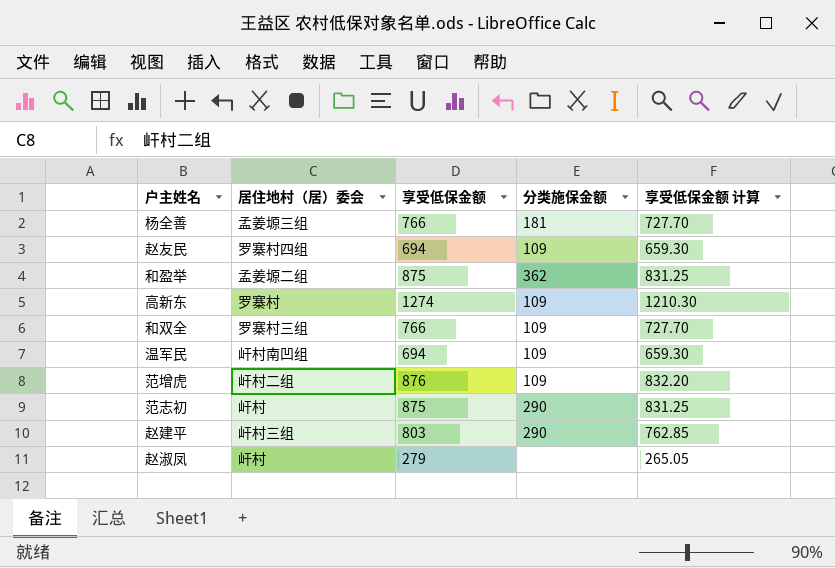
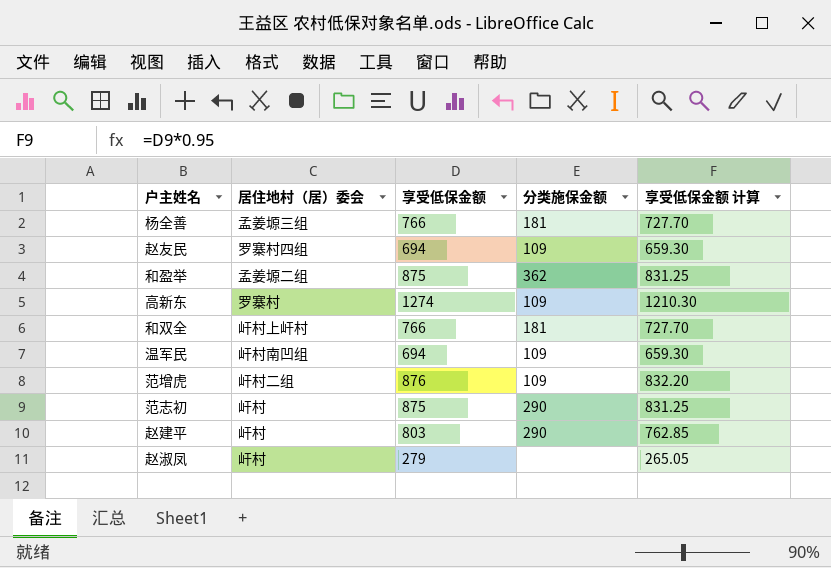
和双全 | 居住地村（居）委会: 罗寨村三组 -> 屽村上屽村
和双全 | 分类施保金额: 109 -> 181
赵建平 | 居住地村（居）委会: 屽村三组 -> 屽村

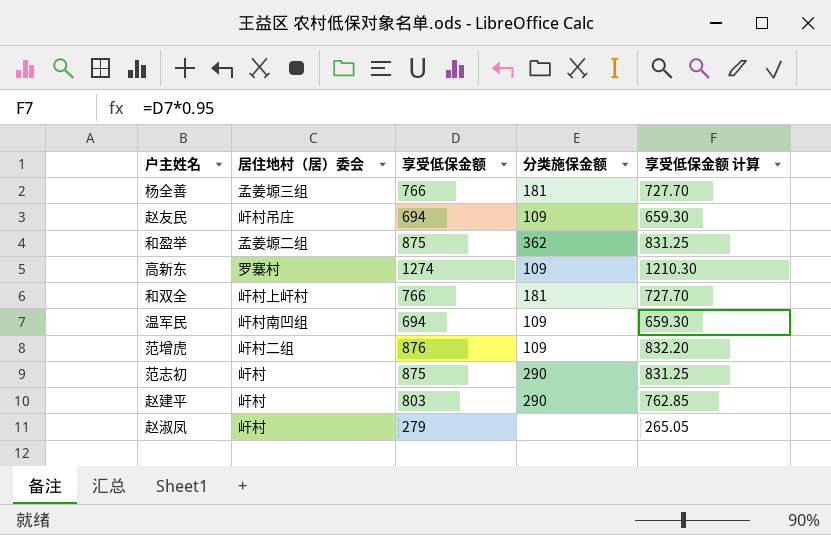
赵友民 | 居住地村（居）委会: 罗寨村四组 -> 屽村吊庄

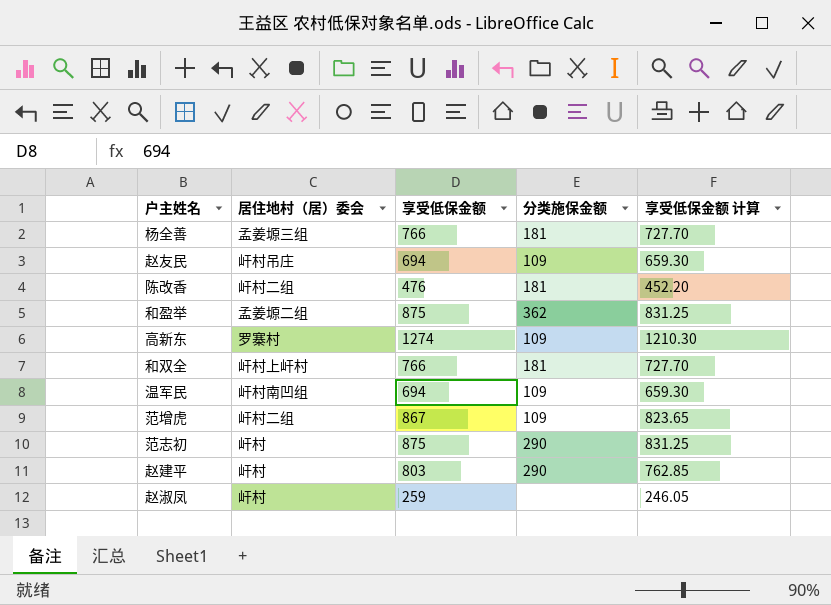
row 陈改香: none -> 屽村二组 | 476 | 181 | 452.20
范增虎 | 享受低保金额: 876 -> 867
范增虎 | 享受低保金额 计算: 832.20 -> 823.65
赵淑凤 | 享受低保金额: 279 -> 259
赵淑凤 | 享受低保金额 计算: 265.05 -> 246.05

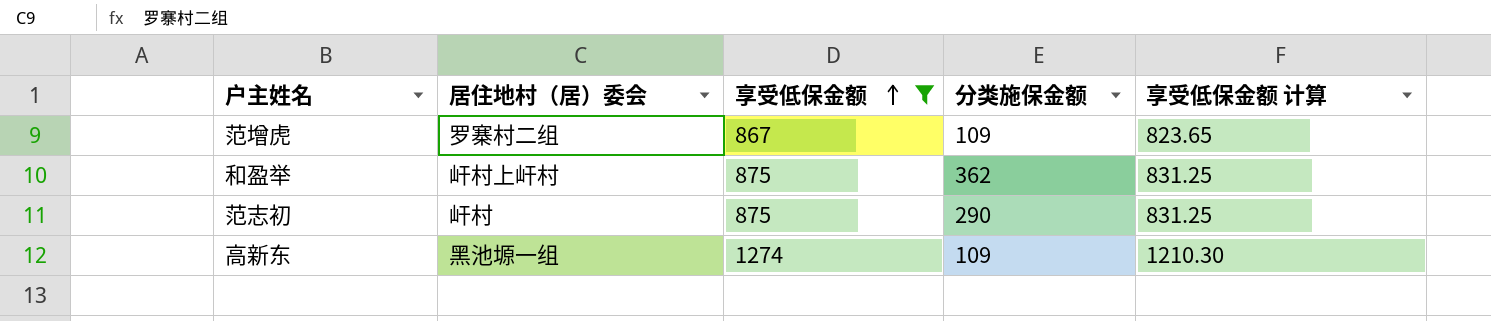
filter: none -> 享受低保金额 >= 867
row order: none -> 享受低保金额 ascending
范增虎 | 居住地村（居）委会: 屽村二组 -> 罗寨村二组
和盈举 | 居住地村（居）委会: 孟姜塬二组 -> 屽村上屽村
高新东 | 居住地村（居）委会: 罗寨村 -> 黑池塬一组

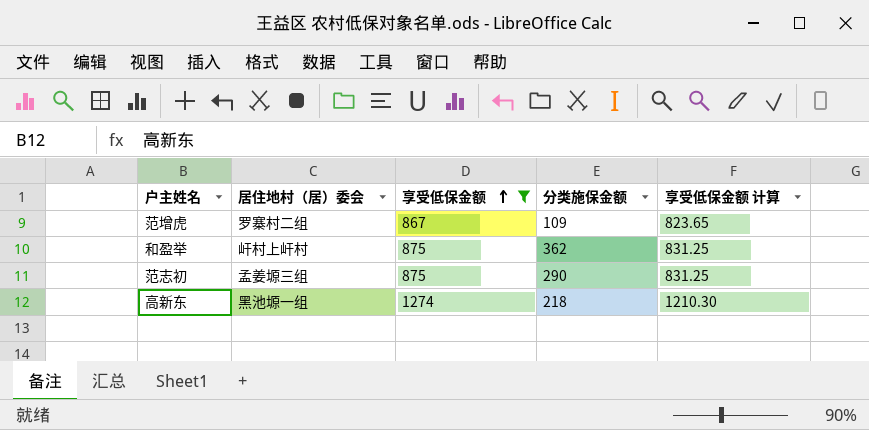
范志初 | 居住地村（居）委会: 屽村 -> 孟姜塬三组
高新东 | 分类施保金额: 109 -> 218

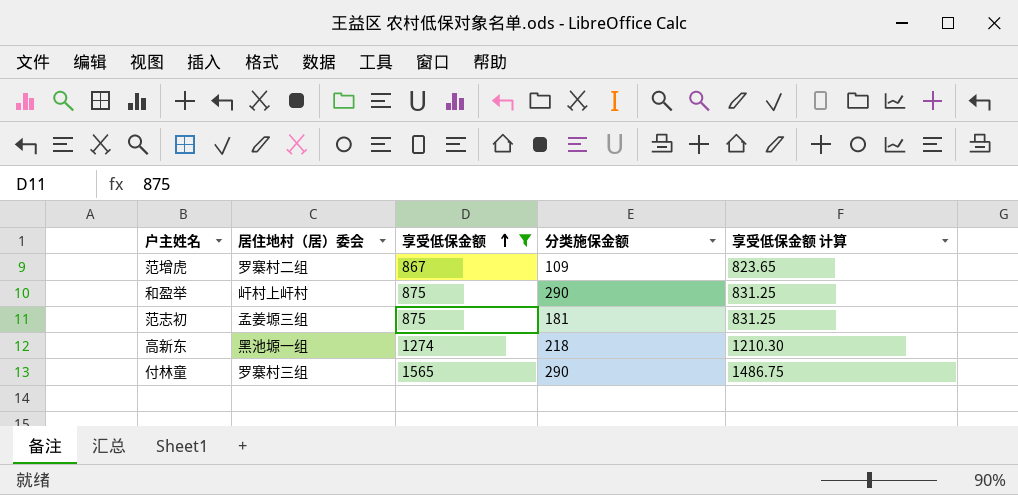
和盈举 | 分类施保金额: 362 -> 290
范志初 | 分类施保金额: 290 -> 181
row 付林童: none -> 罗寨村三组 | 1565 | 290 | 1486.75

